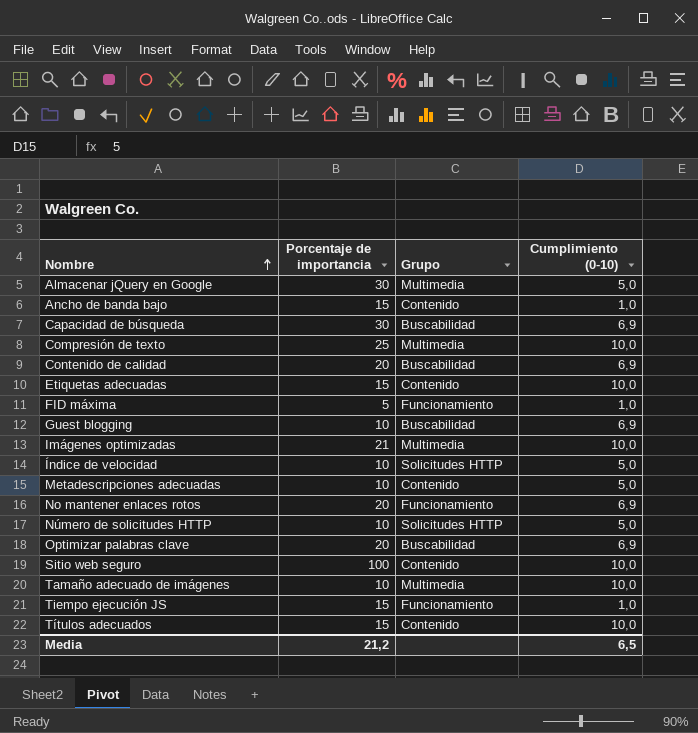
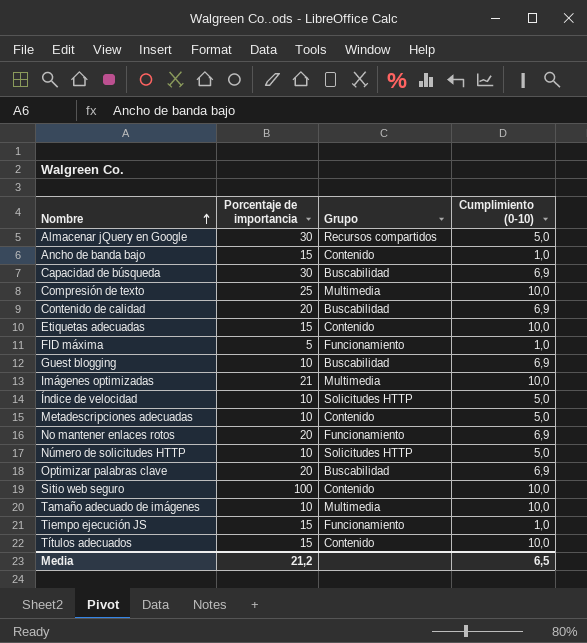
Almacenar jQuery en Google | Grupo: Multimedia -> Recursos compartidos

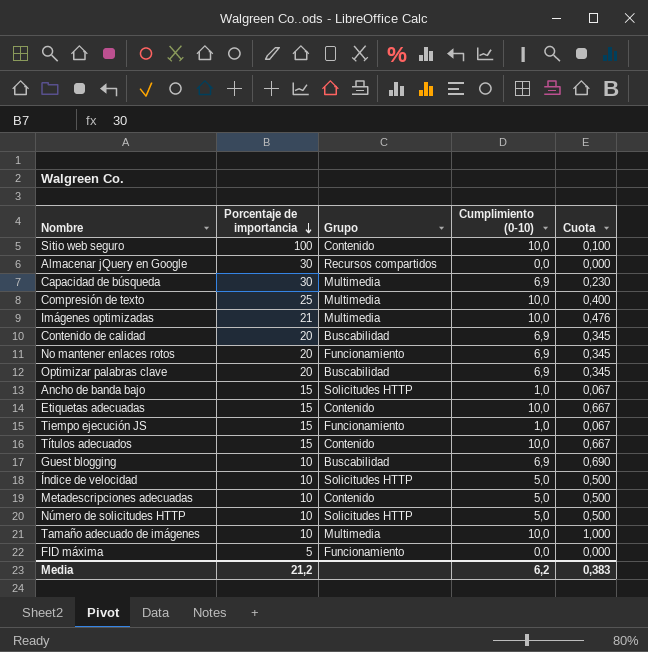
row order: Nombre ascending -> Porcentaje de importancia descending
column Cuota | formula: none -> [Cumplimiento (0-10)] / [Porcentaje de importancia]
Almacenar jQuery en Google | Cumplimiento (0-10): 5,0 -> 0,0
Capacidad de búsqueda | Grupo: Buscabilidad -> Multimedia
Ancho de banda bajo | Grupo: Contenido -> Solicitudes HTTP
FID máxima | Cumplimiento (0-10): 1,0 -> 0,0
Media | Cumplimiento (0-10): 6,5 -> 6,2

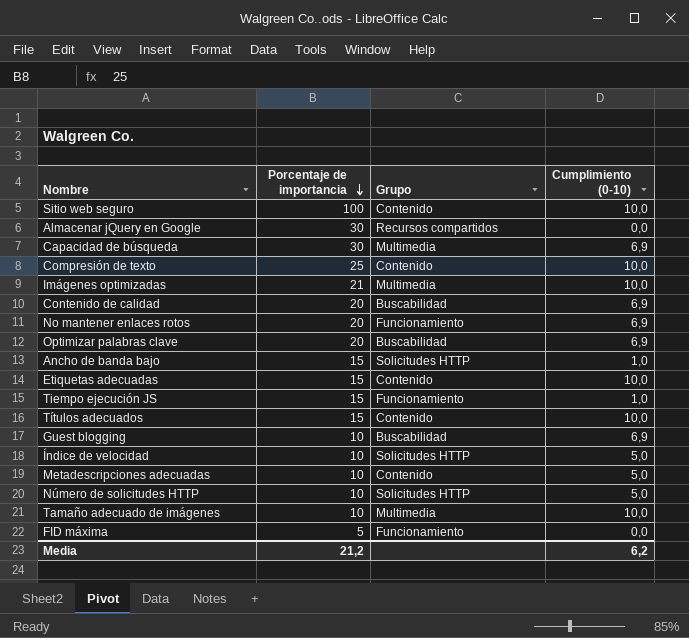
column Cuota | formula: [Cumplimiento (0-10)] / [Porcentaje de importancia] -> none
Compresión de texto | Grupo: Multimedia -> Contenido

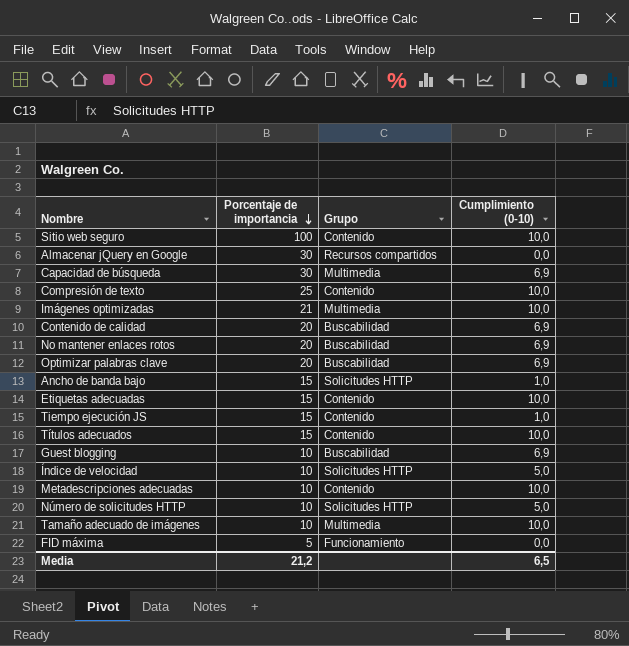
No mantener enlaces rotos | Grupo: Funcionamiento -> Buscabilidad
Tiempo ejecución JS | Grupo: Funcionamiento -> Contenido
Metadescripciones adecuadas | Cumplimiento (0-10): 5,0 -> 10,0
Media | Cumplimiento (0-10): 6,2 -> 6,5

